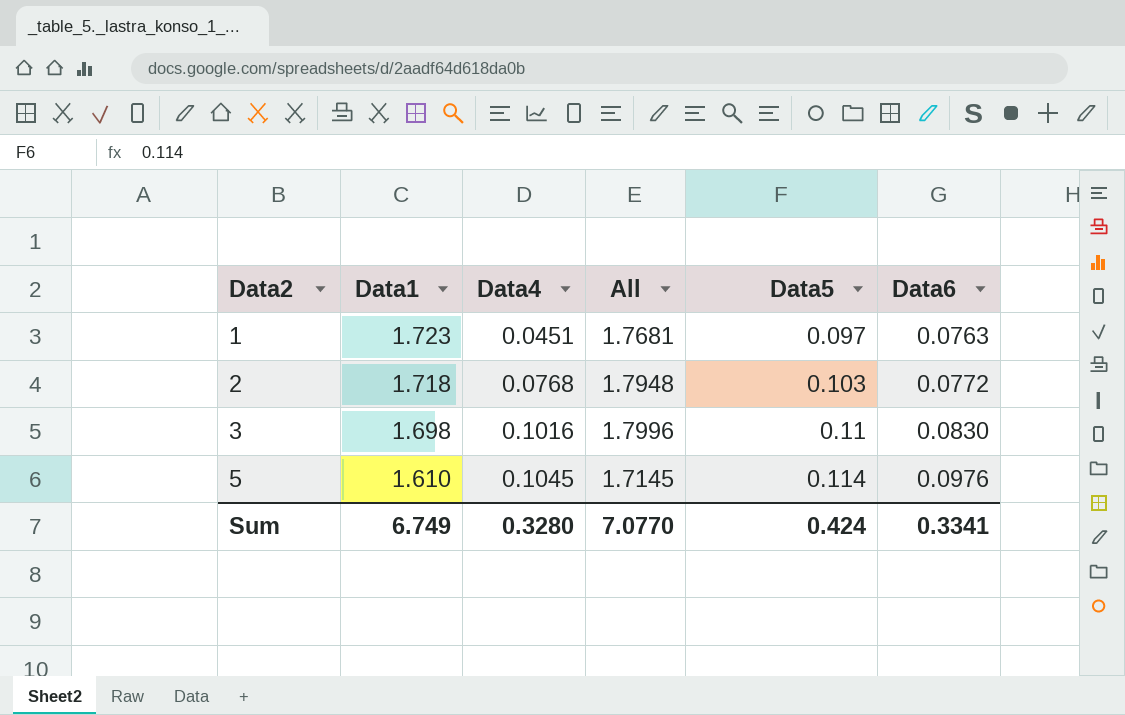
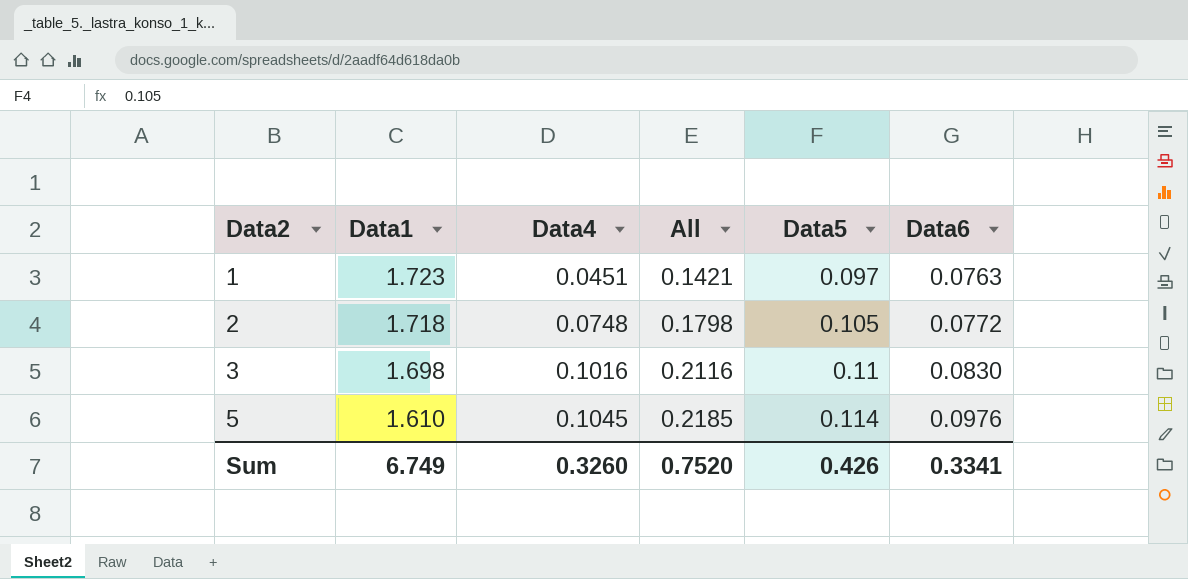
column All | formula: [Data1] + [Data4] -> [Data4] + [Data5]
2 | Data4: 0.0768 -> 0.0748
2 | Data5: 0.103 -> 0.105
Sum | Data4: 0.3280 -> 0.3260
Sum | All: 7.0770 -> 0.7520
Sum | Data5: 0.424 -> 0.426

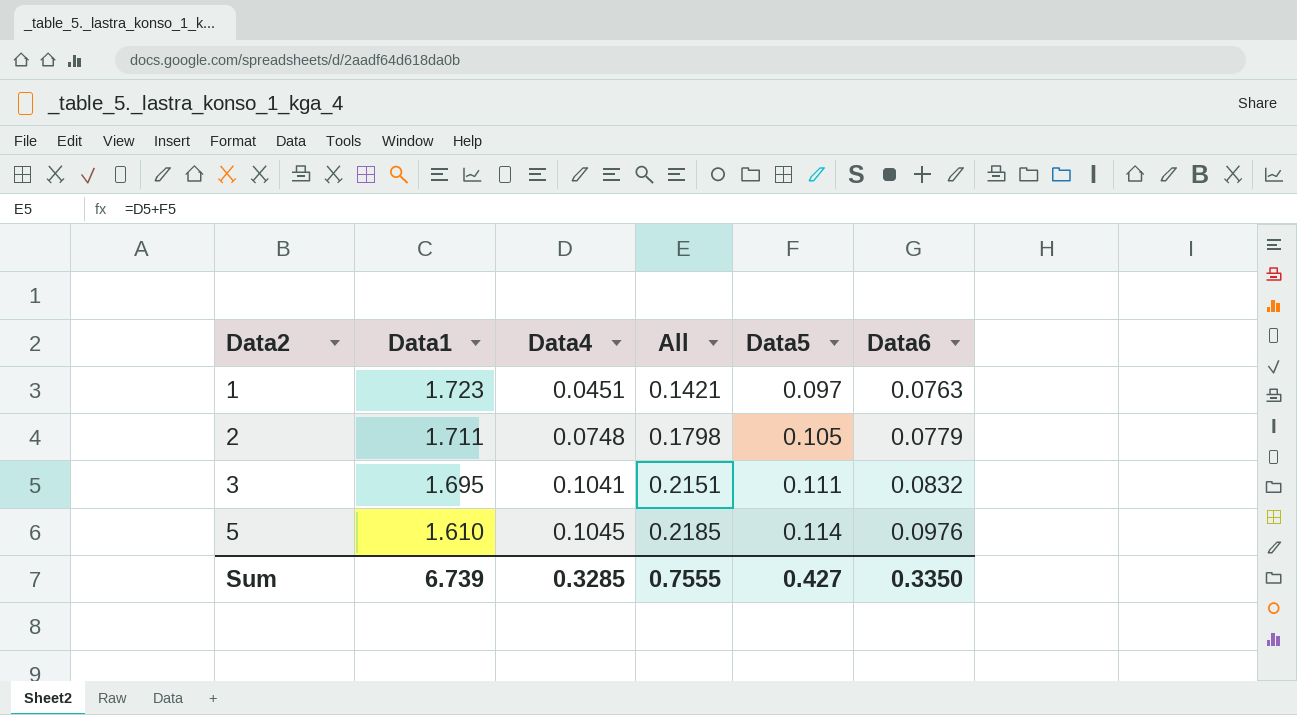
2 | Data1: 1.718 -> 1.711
2 | Data6: 0.0772 -> 0.0779
3 | Data1: 1.698 -> 1.695
3 | Data4: 0.1016 -> 0.1041
3 | All: 0.2116 -> 0.2151
3 | Data5: 0.11 -> 0.111
3 | Data6: 0.0830 -> 0.0832
Sum | Data1: 6.749 -> 6.739
Sum | Data4: 0.3260 -> 0.3285
Sum | All: 0.7520 -> 0.7555
Sum | Data5: 0.426 -> 0.427
Sum | Data6: 0.3341 -> 0.3350

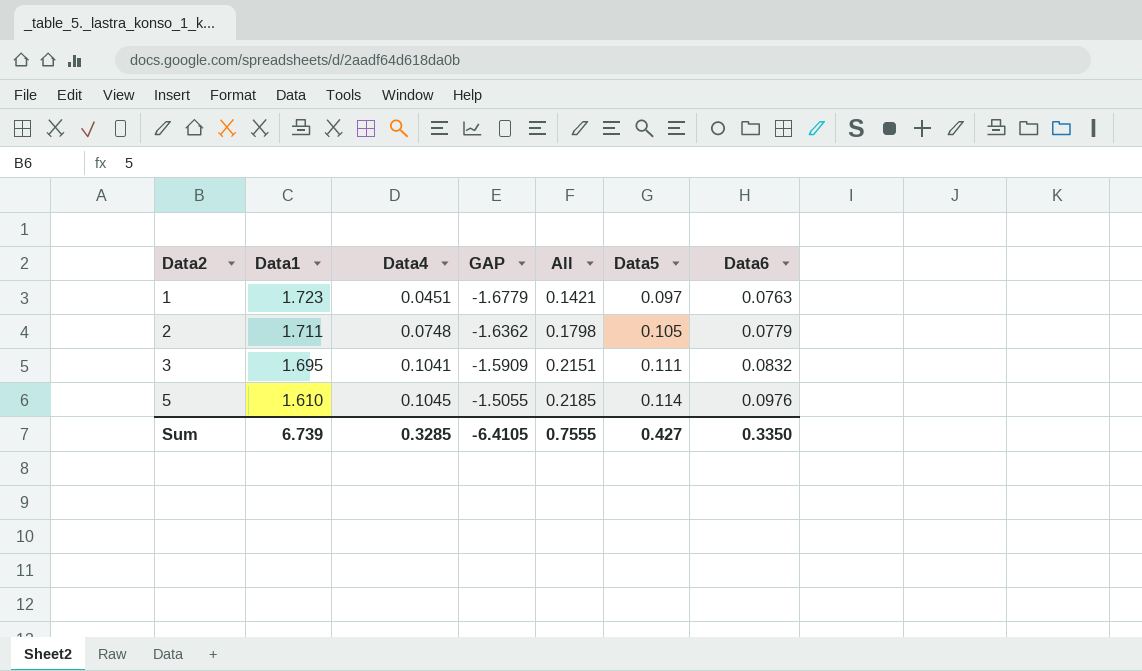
column GAP | formula: none -> [Data4] - [Data1]

